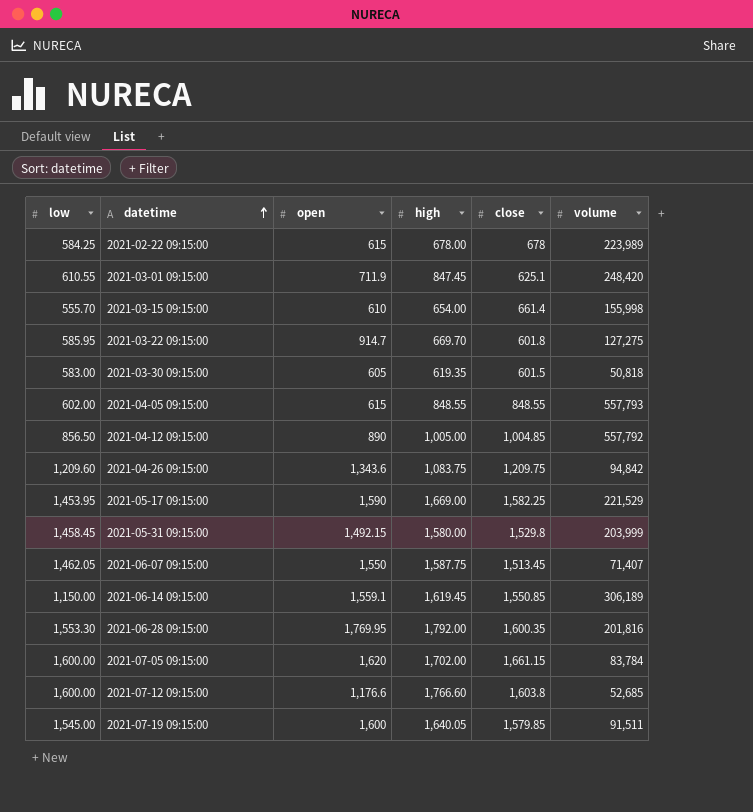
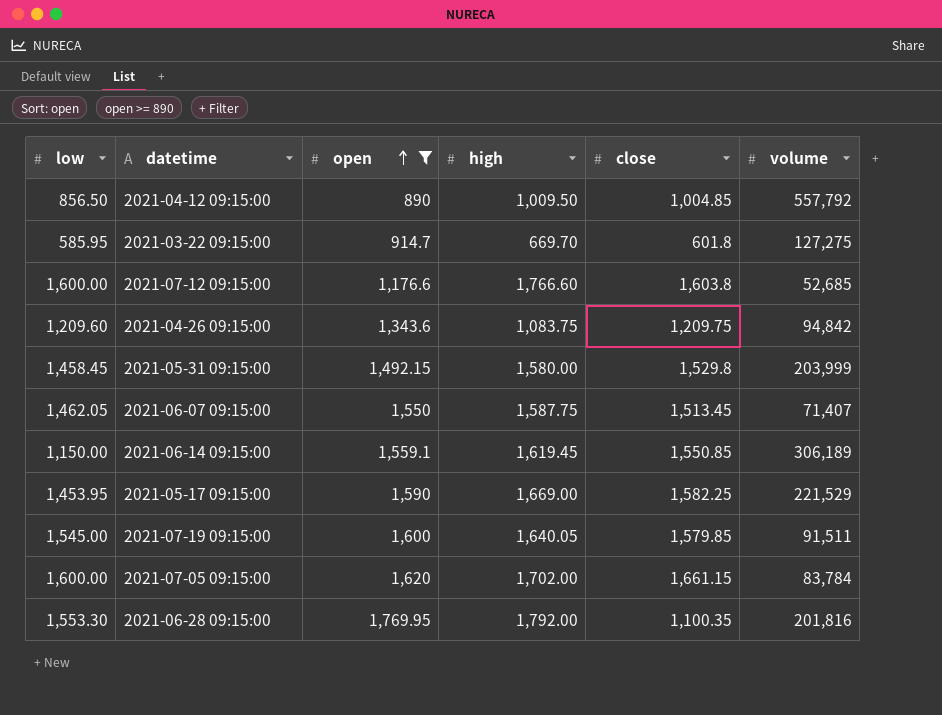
filter: none -> open >= 890
row order: datetime ascending -> open ascending
2021-04-12 09:15:00 | high: 1,005.00 -> 1,009.50
2021-06-28 09:15:00 | close: 1,600.35 -> 1,100.35

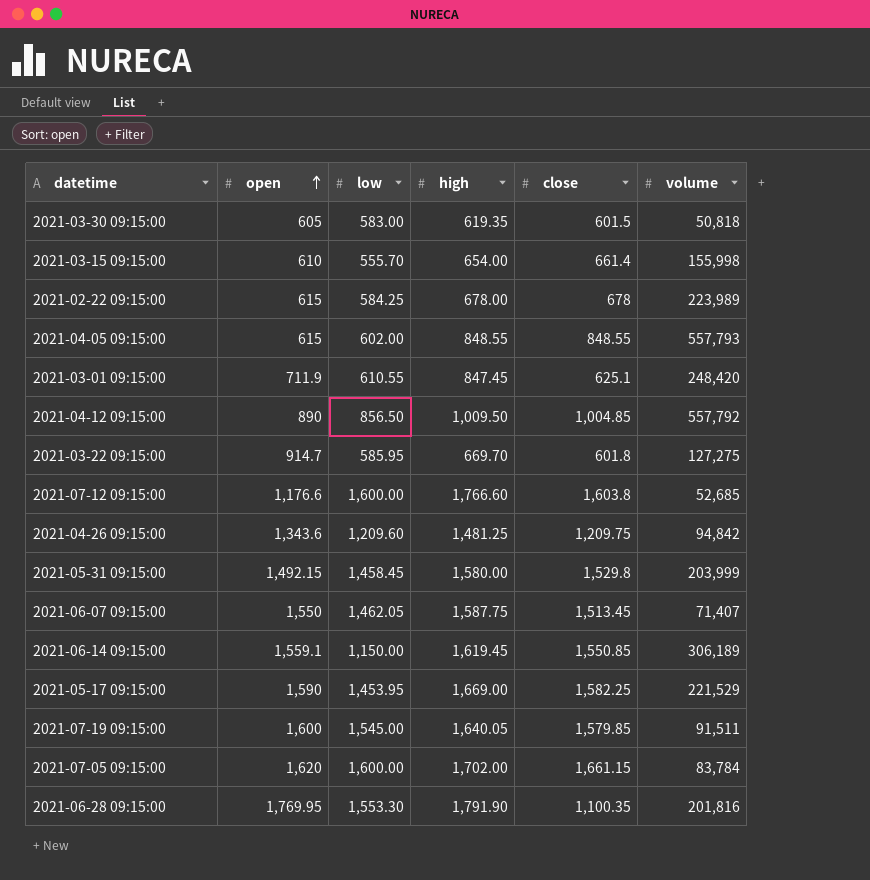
filter: open >= 890 -> none
column low | position: 1 -> 3
2021-04-26 09:15:00 | high: 1,083.75 -> 1,481.25
2021-06-28 09:15:00 | high: 1,792.00 -> 1,791.90

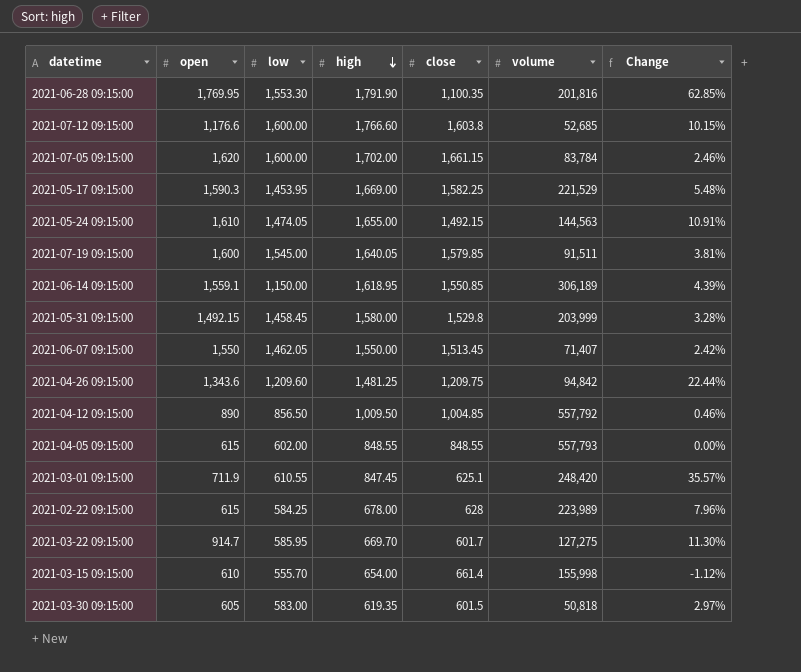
row order: open ascending -> high descending
column Change | formula: none -> ([high] - [close]) / [close]
2021-05-17 09:15:00 | open: 1,590 -> 1,590.3
row 2021-05-24 09:15:00: none -> 1,610 | 1,474.05 | 1,655.00 | 1,492.15 | 144,563 | 10.91%
2021-06-14 09:15:00 | high: 1,619.45 -> 1,618.95
2021-06-07 09:15:00 | high: 1,587.75 -> 1,550.00
2021-02-22 09:15:00 | close: 678 -> 628
2021-03-22 09:15:00 | close: 601.8 -> 601.7

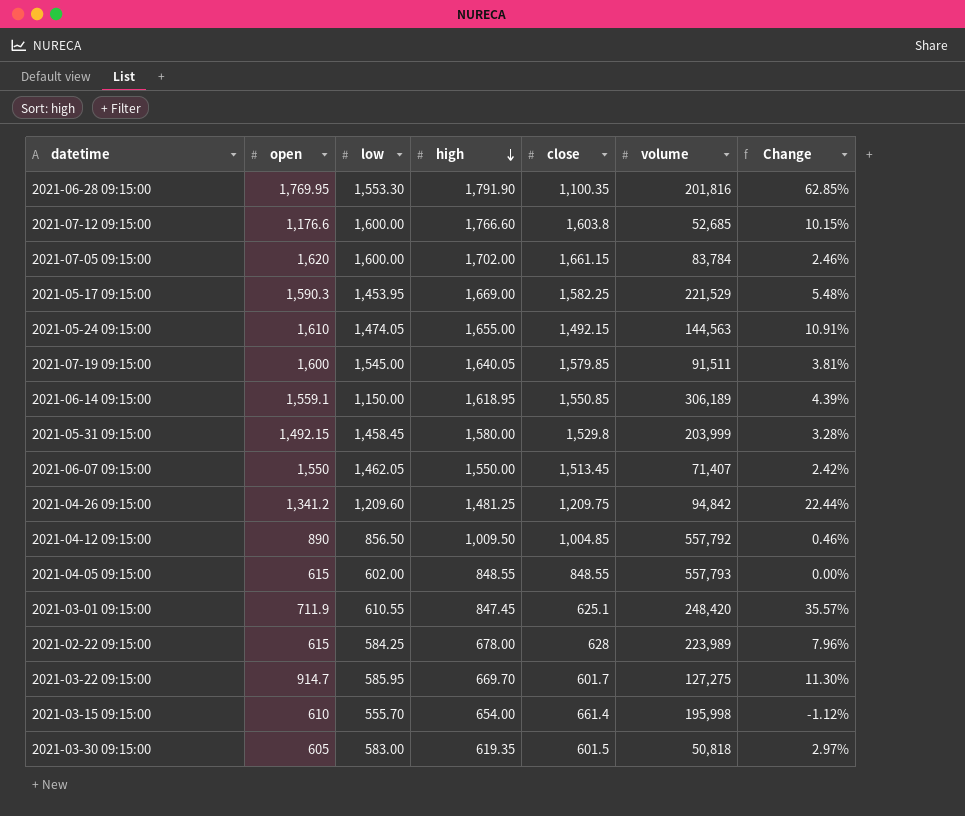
2021-04-26 09:15:00 | open: 1,343.6 -> 1,341.2
2021-03-15 09:15:00 | volume: 155,998 -> 195,998

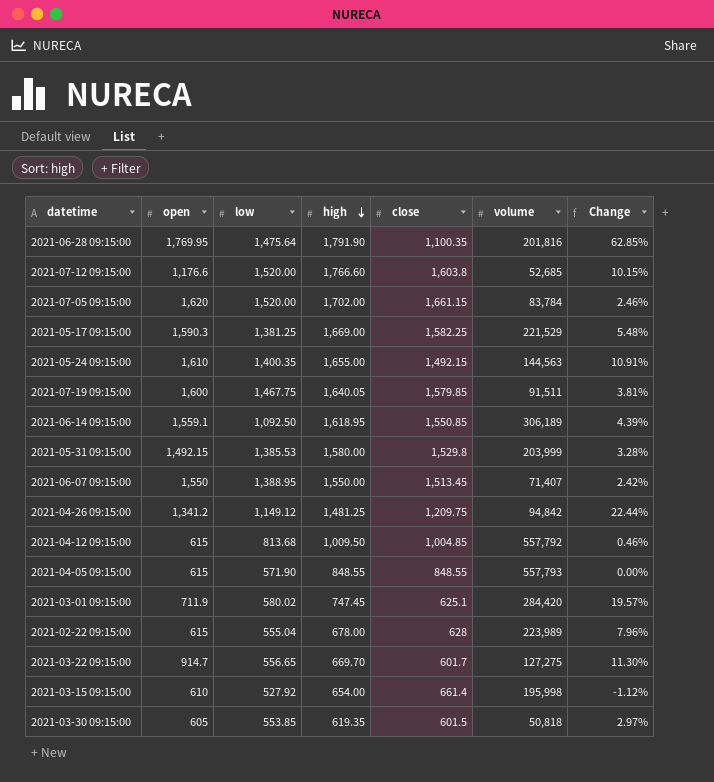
2021-06-28 09:15:00 | low: 1,553.30 -> 1,475.64
2021-07-12 09:15:00 | low: 1,600.00 -> 1,520.00
2021-07-05 09:15:00 | low: 1,600.00 -> 1,520.00
2021-05-17 09:15:00 | low: 1,453.95 -> 1,381.25
2021-05-24 09:15:00 | low: 1,474.05 -> 1,400.35
2021-07-19 09:15:00 | low: 1,545.00 -> 1,467.75
2021-06-14 09:15:00 | low: 1,150.00 -> 1,092.50
2021-05-31 09:15:00 | low: 1,458.45 -> 1,385.53
2021-06-07 09:15:00 | low: 1,462.05 -> 1,388.95
2021-04-26 09:15:00 | low: 1,209.60 -> 1,149.12
2021-04-12 09:15:00 | open: 890 -> 615
2021-04-12 09:15:00 | low: 856.50 -> 813.68
2021-04-05 09:15:00 | low: 602.00 -> 571.90
2021-03-01 09:15:00 | low: 610.55 -> 580.02
2021-03-01 09:15:00 | high: 847.45 -> 747.45
2021-03-01 09:15:00 | volume: 248,420 -> 284,420
2021-03-01 09:15:00 | Change: 35.57% -> 19.57%
2021-02-22 09:15:00 | low: 584.25 -> 555.04
2021-03-22 09:15:00 | low: 585.95 -> 556.65
2021-03-15 09:15:00 | low: 555.70 -> 527.92
2021-03-30 09:15:00 | low: 583.00 -> 553.85

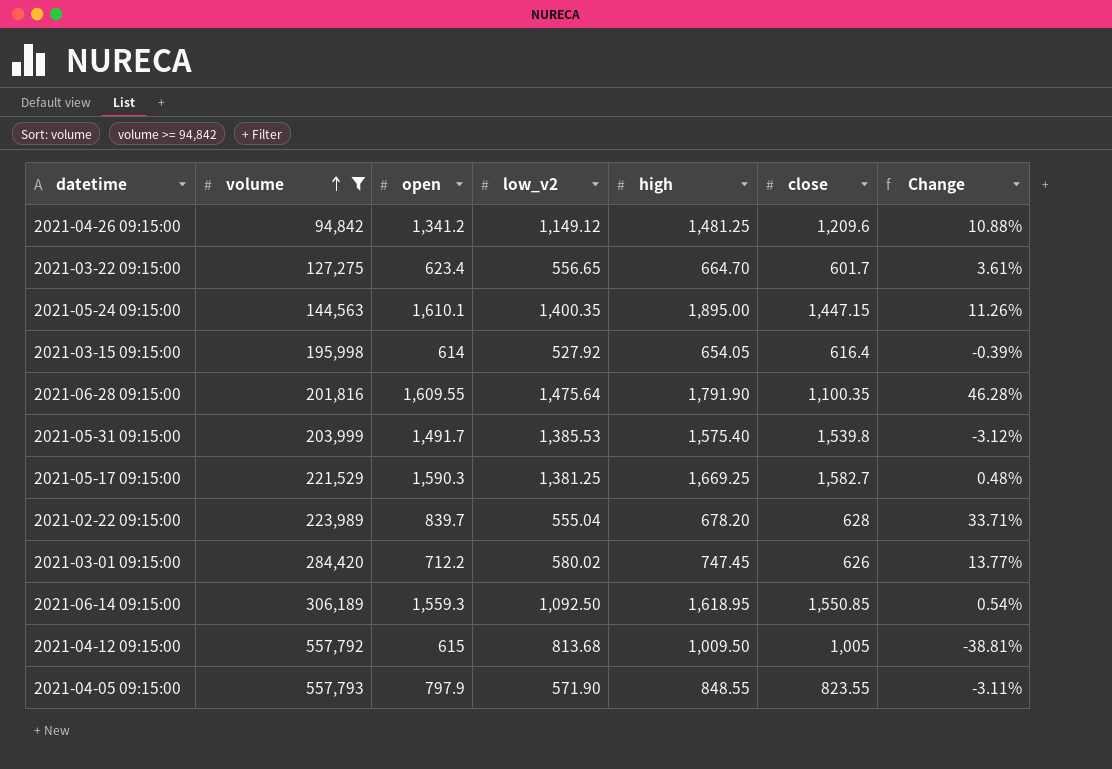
filter: none -> volume >= 94,842
row order: high descending -> volume ascending
column volume | position: 6 -> 2
column name: low -> low_v2
column Change | formula: ([high] - [close]) / [close] -> ([open] - [close]) / [close]
2021-04-26 09:15:00 | close: 1,209.75 -> 1,209.6
2021-03-22 09:15:00 | open: 914.7 -> 623.4
2021-03-22 09:15:00 | high: 669.70 -> 664.70
2021-05-24 09:15:00 | open: 1,610 -> 1,610.1
2021-05-24 09:15:00 | high: 1,655.00 -> 1,895.00
2021-05-24 09:15:00 | close: 1,492.15 -> 1,447.15
2021-03-15 09:15:00 | open: 610 -> 614
2021-03-15 09:15:00 | high: 654.00 -> 654.05
2021-03-15 09:15:00 | close: 661.4 -> 616.4
2021-06-28 09:15:00 | open: 1,769.95 -> 1,609.55
2021-05-31 09:15:00 | open: 1,492.15 -> 1,491.7
2021-05-31 09:15:00 | high: 1,580.00 -> 1,575.40
2021-05-31 09:15:00 | close: 1,529.8 -> 1,539.8
2021-05-17 09:15:00 | high: 1,669.00 -> 1,669.25
2021-05-17 09:15:00 | close: 1,582.25 -> 1,582.7
2021-02-22 09:15:00 | open: 615 -> 839.7
2021-02-22 09:15:00 | high: 678.00 -> 678.20
2021-03-01 09:15:00 | open: 711.9 -> 712.2
2021-03-01 09:15:00 | close: 625.1 -> 626
2021-06-14 09:15:00 | open: 1,559.1 -> 1,559.3
2021-04-12 09:15:00 | close: 1,004.85 -> 1,005
2021-04-05 09:15:00 | open: 615 -> 797.9
2021-04-05 09:15:00 | close: 848.55 -> 823.55

